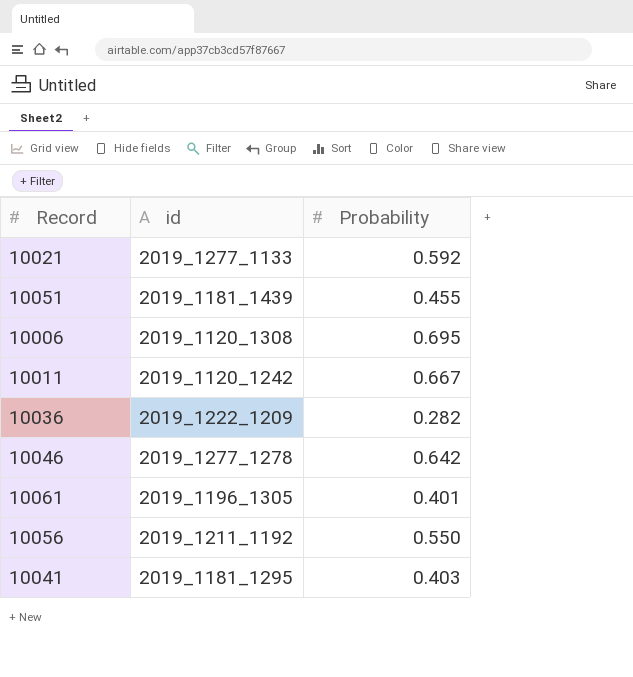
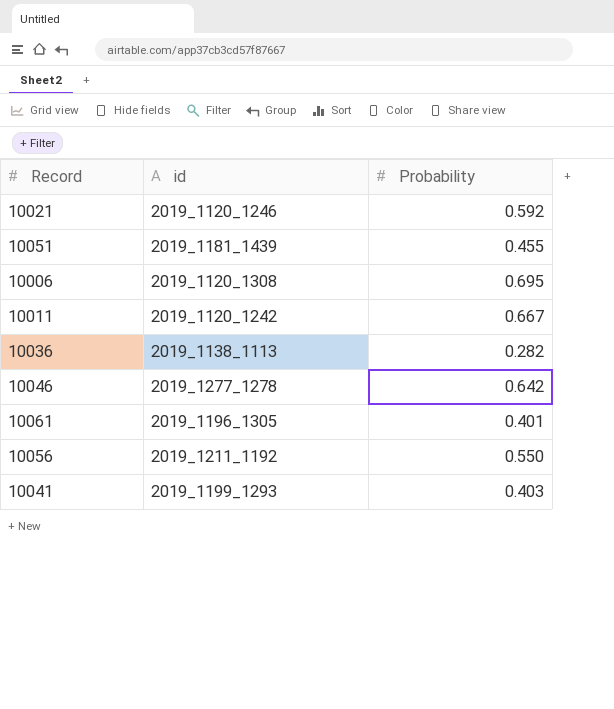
10021 | id: 2019_1277_1133 -> 2019_1120_1246
10036 | id: 2019_1222_1209 -> 2019_1138_1113
10041 | id: 2019_1181_1295 -> 2019_1199_1293

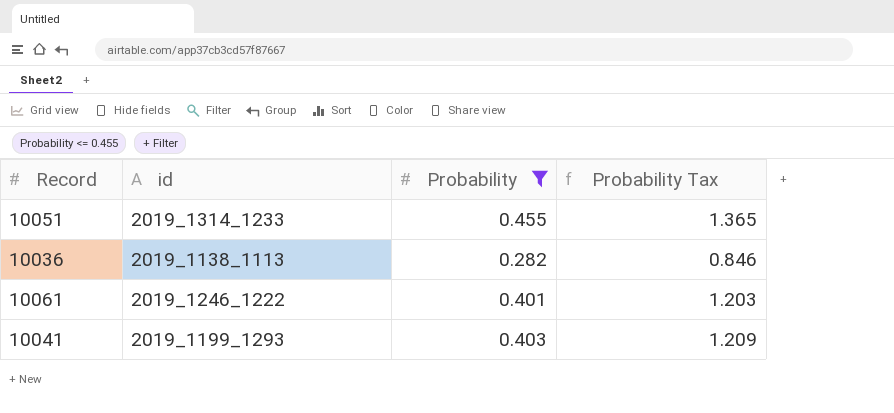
filter: none -> Probability <= 0.455
column Probability Tax | formula: none -> [Probability] * 3
10051 | id: 2019_1181_1439 -> 2019_1314_1233
10061 | id: 2019_1196_1305 -> 2019_1246_1222

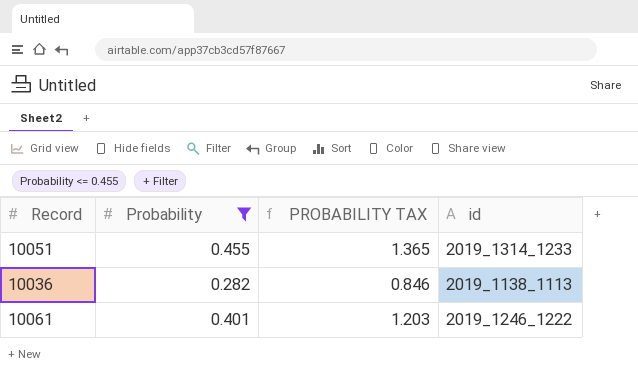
column name: Probability Tax -> PROBABILITY TAX
column id | position: 2 -> 4
row 10041: 2019_1199_1293 | 0.403 | 1.209 -> none

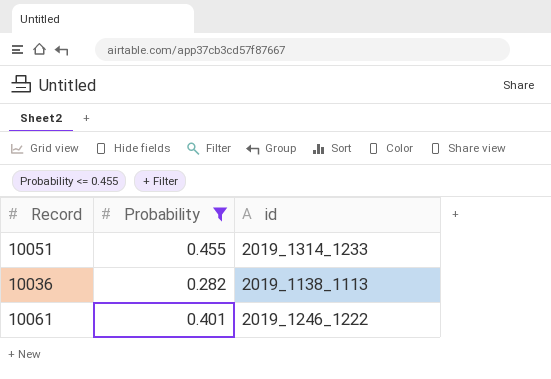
column PROBABILITY TAX | formula: [Probability] * 3 -> none

